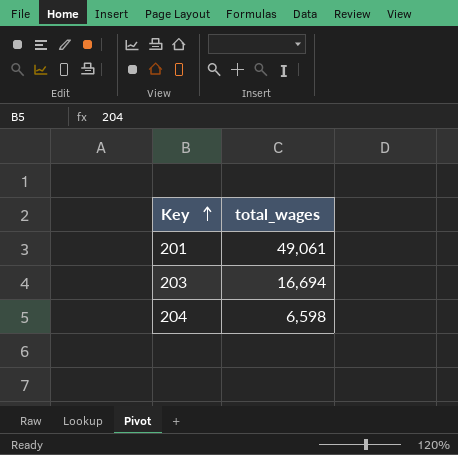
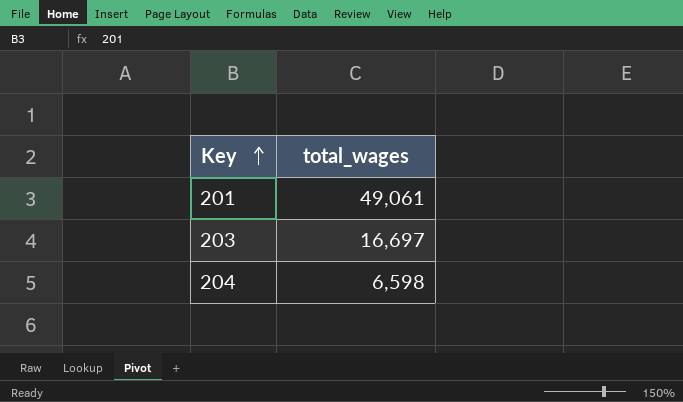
203 | total_wages: 16,694 -> 16,697

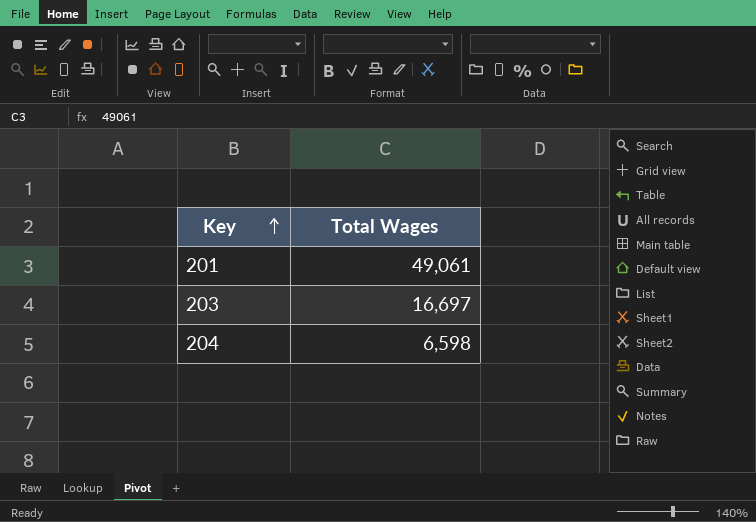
column name: total_wages -> Total Wages

